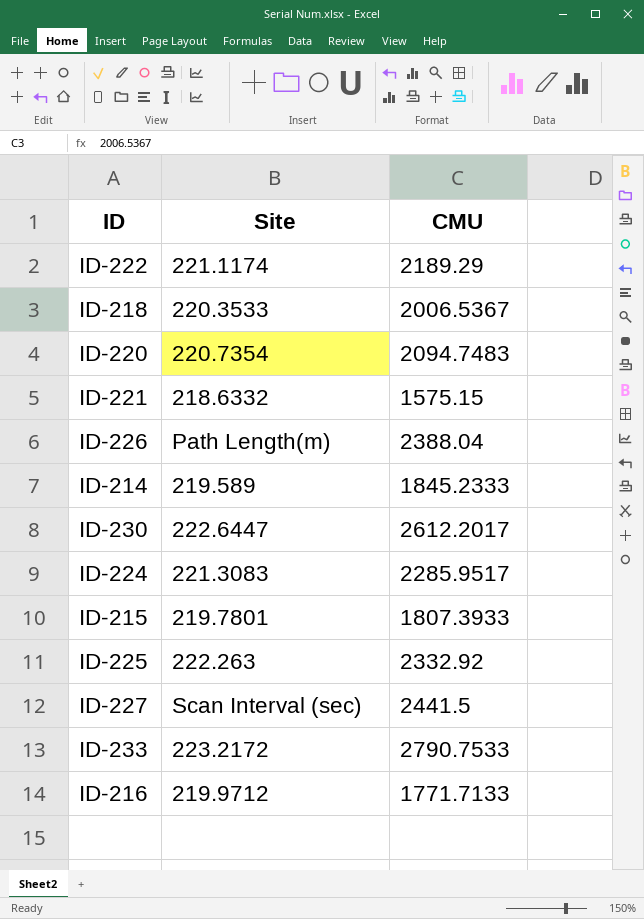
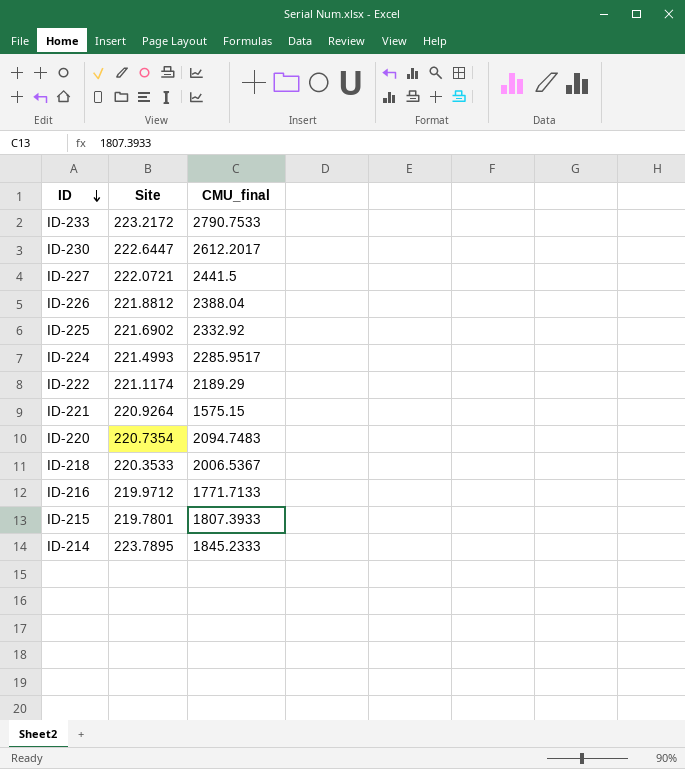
row order: none -> ID descending
column name: CMU -> CMU_final
ID-227 | Site: Scan Interval (sec) -> 222.0721
ID-226 | Site: Path Length(m) -> 221.8812
ID-225 | Site: 222.263 -> 221.6902
ID-224 | Site: 221.3083 -> 221.4993
ID-221 | Site: 218.6332 -> 220.9264
ID-214 | Site: 219.589 -> 223.7895

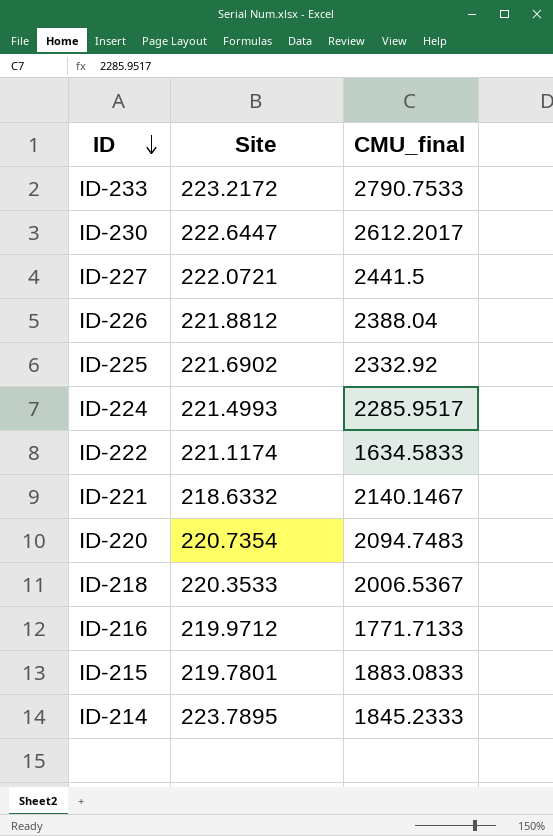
ID-222 | CMU_final: 2189.29 -> 1634.5833
ID-221 | Site: 220.9264 -> 218.6332
ID-221 | CMU_final: 1575.15 -> 2140.1467
ID-215 | CMU_final: 1807.3933 -> 1883.0833

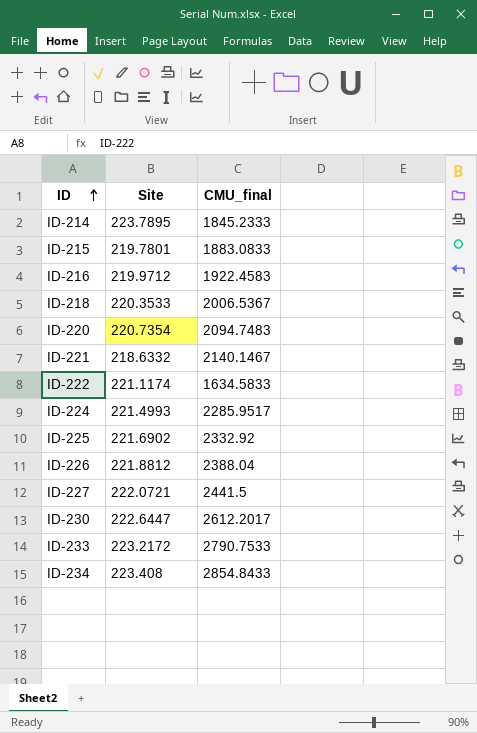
row order: ID descending -> ID ascending
ID-216 | CMU_final: 1771.7133 -> 1922.4583
row ID-234: none -> 223.408 | 2854.8433

